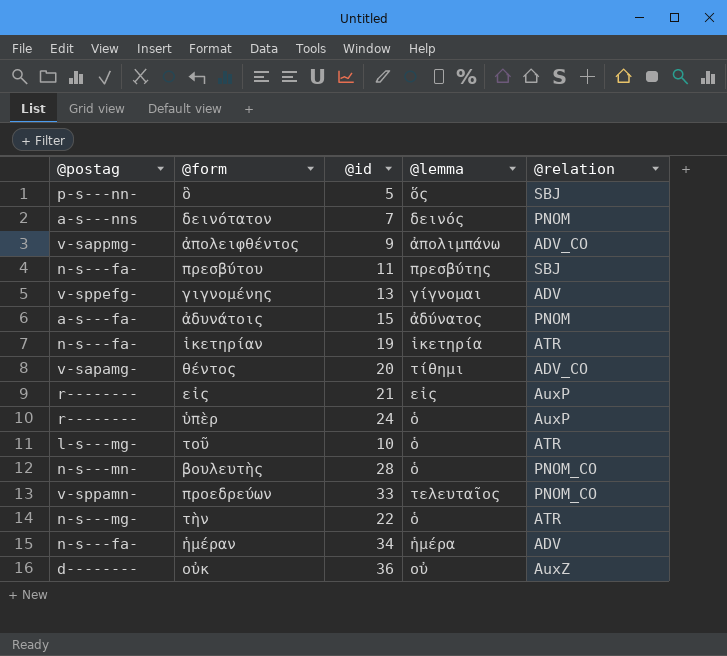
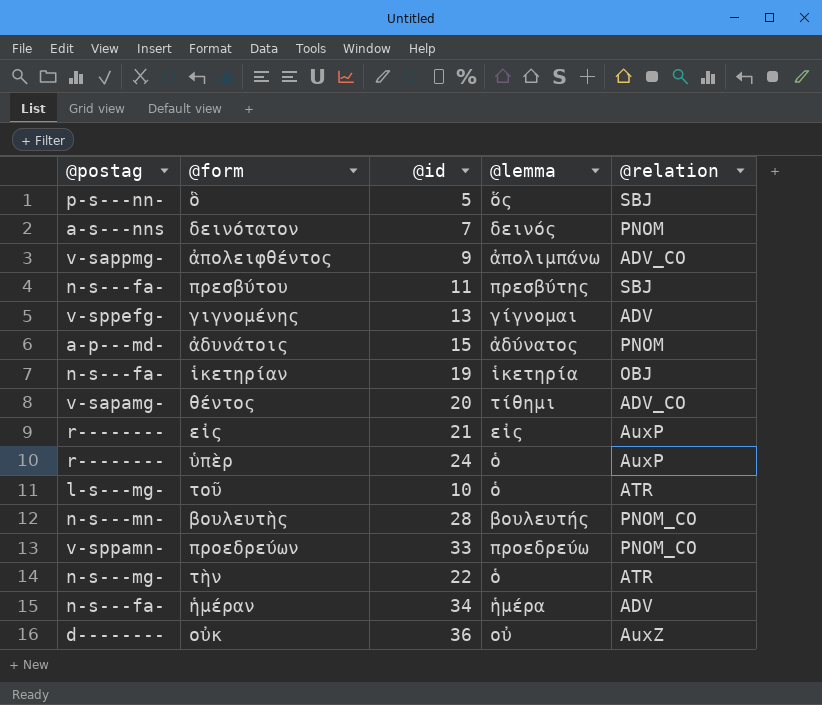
ἀδυνάτοις | @postag: a-s---fa- -> a-p---md-
ἱκετηρίαν | @relation: ATR -> OBJ
βουλευτὴς | @lemma: ὁ -> βουλευτής
προεδρεύων | @lemma: τελευταῖος -> προεδρεύω

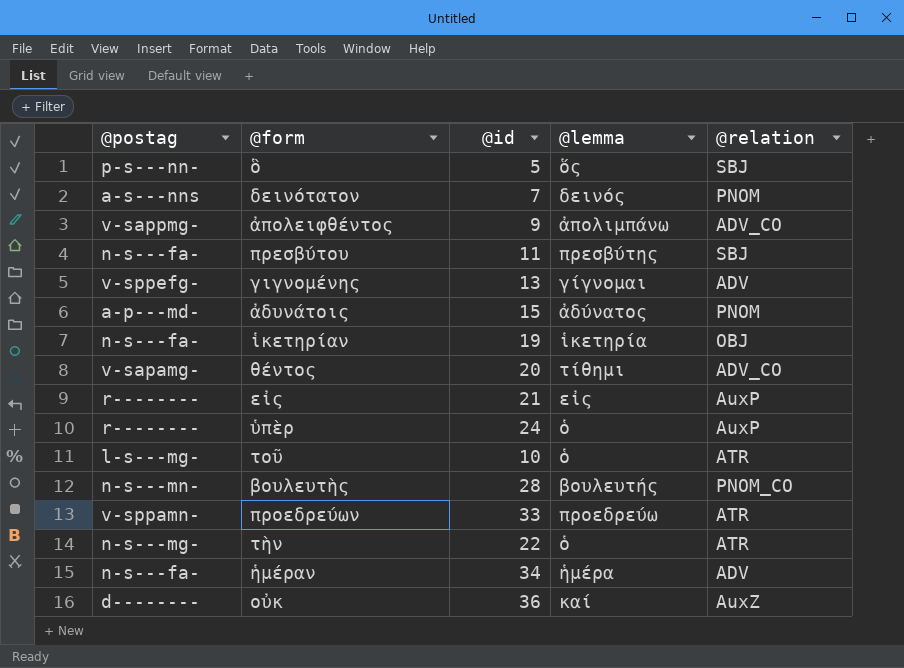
προεδρεύων | @relation: PNOM_CO -> ATR
οὐκ | @lemma: οὐ -> καί

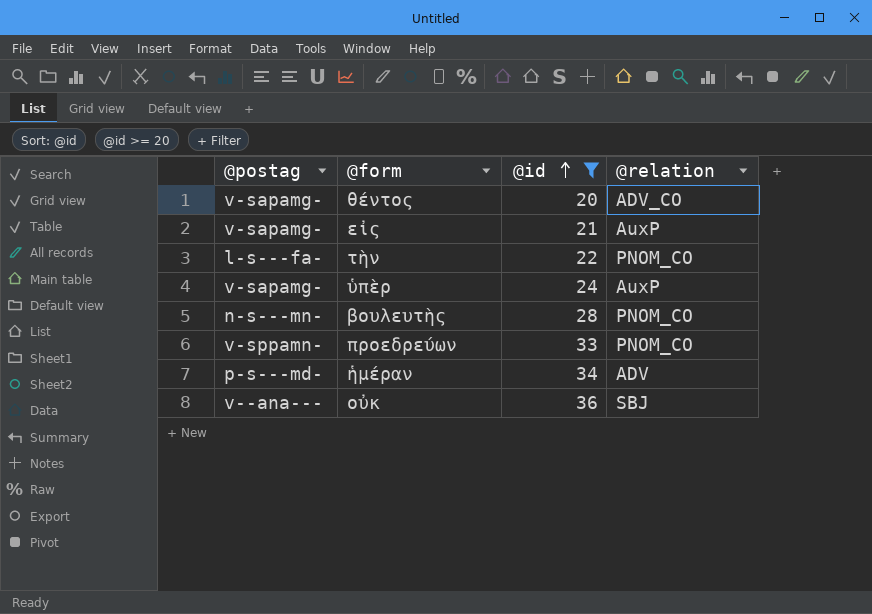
filter: none -> @id >= 20
row order: none -> @id ascending
column @lemma | position: 4 -> none
εἰς | @postag: r-------- -> v-sapamg-
τὴν | @postag: n-s---mg- -> l-s---fa-
τὴν | @relation: ATR -> PNOM_CO
ὑπὲρ | @postag: r-------- -> v-sapamg-
προεδρεύων | @relation: ATR -> PNOM_CO
ἡμέραν | @postag: n-s---fa- -> p-s---md-
οὐκ | @postag: d-------- -> v--ana---
οὐκ | @relation: AuxZ -> SBJ

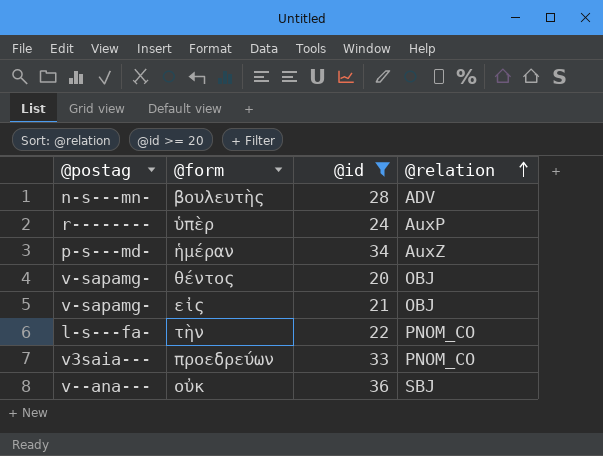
row order: @id ascending -> @relation ascending
βουλευτὴς | @relation: PNOM_CO -> ADV
ὑπὲρ | @postag: v-sapamg- -> r--------
ἡμέραν | @relation: ADV -> AuxZ
θέντος | @relation: ADV_CO -> OBJ
εἰς | @relation: AuxP -> OBJ
προεδρεύων | @postag: v-sppamn- -> v3saia---

